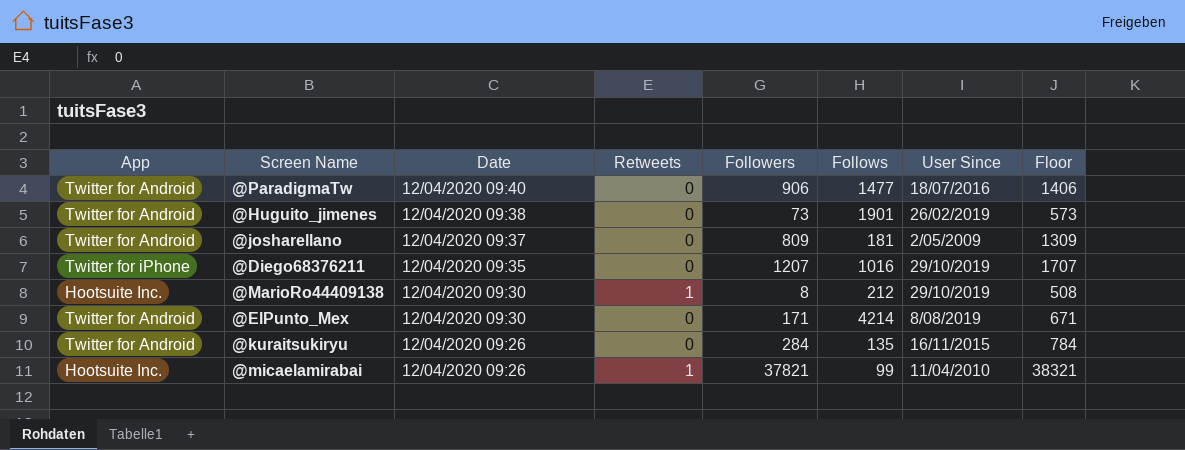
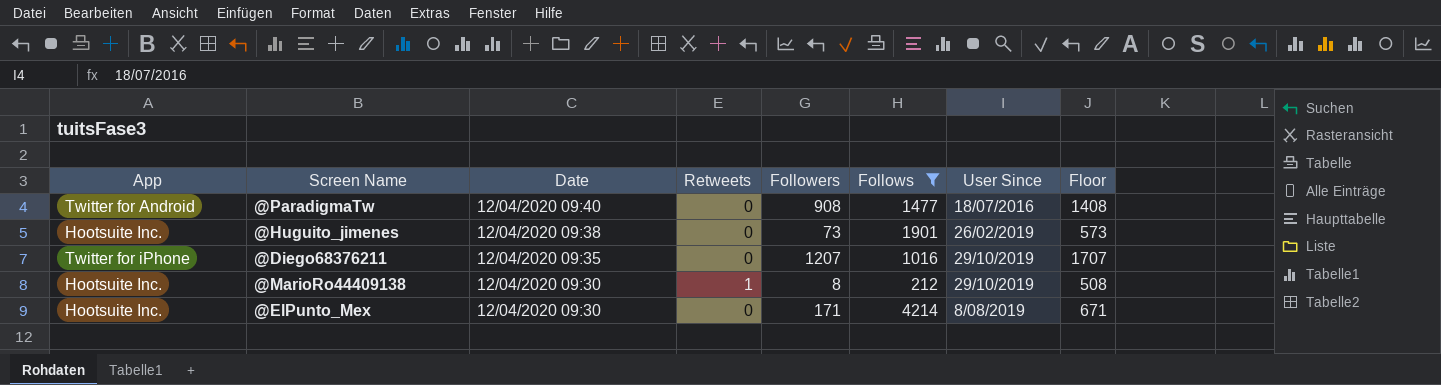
filter: none -> Follows >= 212
@ParadigmaTw | Followers: 906 -> 908
@ParadigmaTw | Floor: 1406 -> 1408
@Huguito_jimenes | App: Twitter for Android -> Hootsuite Inc.
@ElPunto_Mex | App: Twitter for Android -> Hootsuite Inc.

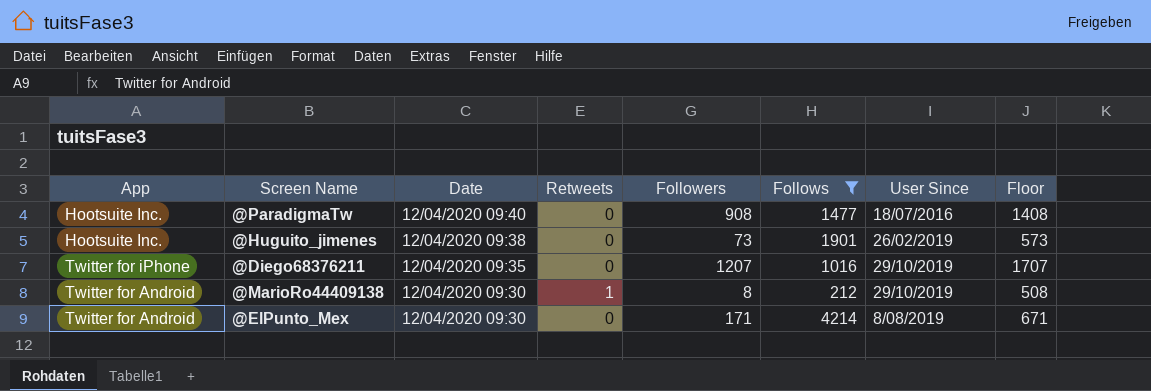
@ParadigmaTw | App: Twitter for Android -> Hootsuite Inc.
@MarioRo44409138 | App: Hootsuite Inc. -> Twitter for Android
@ElPunto_Mex | App: Hootsuite Inc. -> Twitter for Android

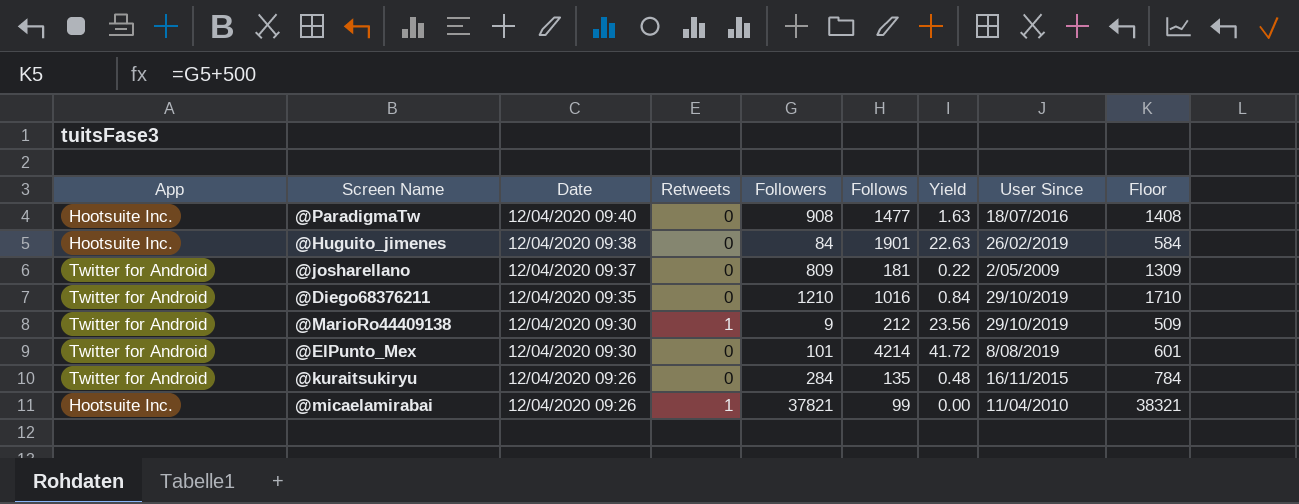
filter: Follows >= 212 -> none
column Yield | formula: none -> [Follows] / [Followers]
@Huguito_jimenes | Followers: 73 -> 84
@Huguito_jimenes | Floor: 573 -> 584
@Diego68376211 | App: Twitter for iPhone -> Twitter for Android
@Diego68376211 | Followers: 1207 -> 1210
@Diego68376211 | Floor: 1707 -> 1710
@MarioRo44409138 | Followers: 8 -> 9
@MarioRo44409138 | Floor: 508 -> 509
@ElPunto_Mex | Followers: 171 -> 101
@ElPunto_Mex | Floor: 671 -> 601

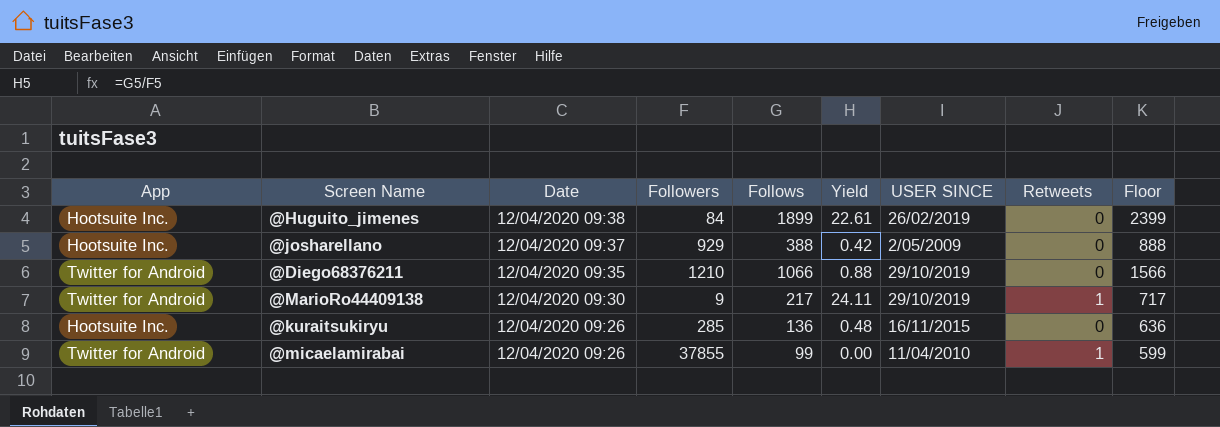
column name: User Since -> USER SINCE
column Retweets | position: 4 -> 8
column Floor | formula: [Followers] + 500 -> [Follows] + 500
row @ParadigmaTw: Hootsuite Inc. | 12/04/2020 09:40 | 0 | 908 | 1477 | 1.63 | 18/07/2016 | 1408 -> none
row @ElPunto_Mex: Twitter for Android | 12/04/2020 09:30 | 0 | 101 | 4214 | 41.72 | 8/08/2019 | 601 -> none
@Huguito_jimenes | Follows: 1901 -> 1899
@Huguito_jimenes | Yield: 22.63 -> 22.61
@josharellano | App: Twitter for Android -> Hootsuite Inc.
@josharellano | Followers: 809 -> 929
@josharellano | Follows: 181 -> 388
@josharellano | Yield: 0.22 -> 0.42
@Diego68376211 | Follows: 1016 -> 1066
@Diego68376211 | Yield: 0.84 -> 0.88
@MarioRo44409138 | Follows: 212 -> 217
@MarioRo44409138 | Yield: 23.56 -> 24.11
@kuraitsukiryu | App: Twitter for Android -> Hootsuite Inc.
@kuraitsukiryu | Followers: 284 -> 285
@kuraitsukiryu | Follows: 135 -> 136
@micaelamirabai | App: Hootsuite Inc. -> Twitter for Android
@micaelamirabai | Followers: 37821 -> 37855

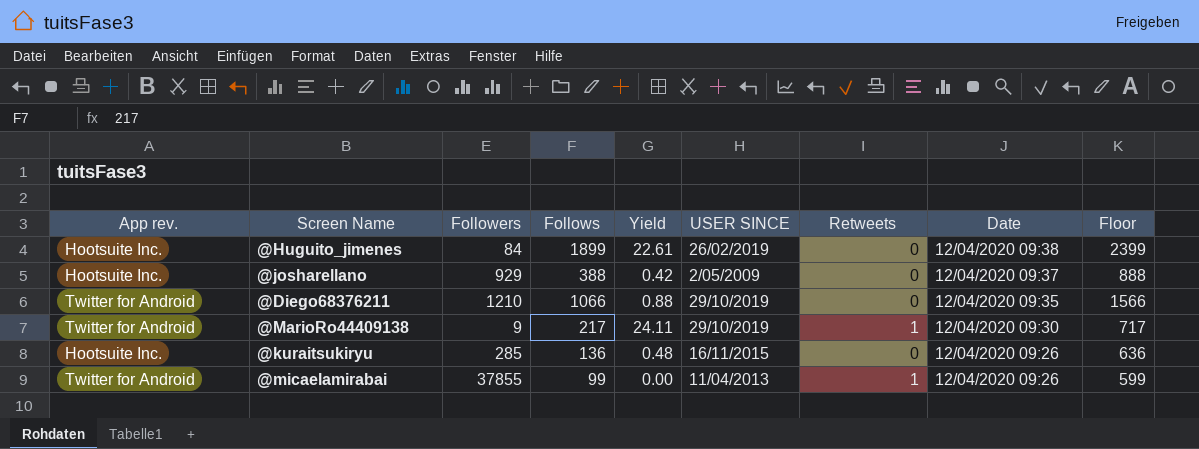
column name: App -> App rev.
column Date | position: 3 -> 8
@micaelamirabai | USER SINCE: 11/04/2010 -> 11/04/2013

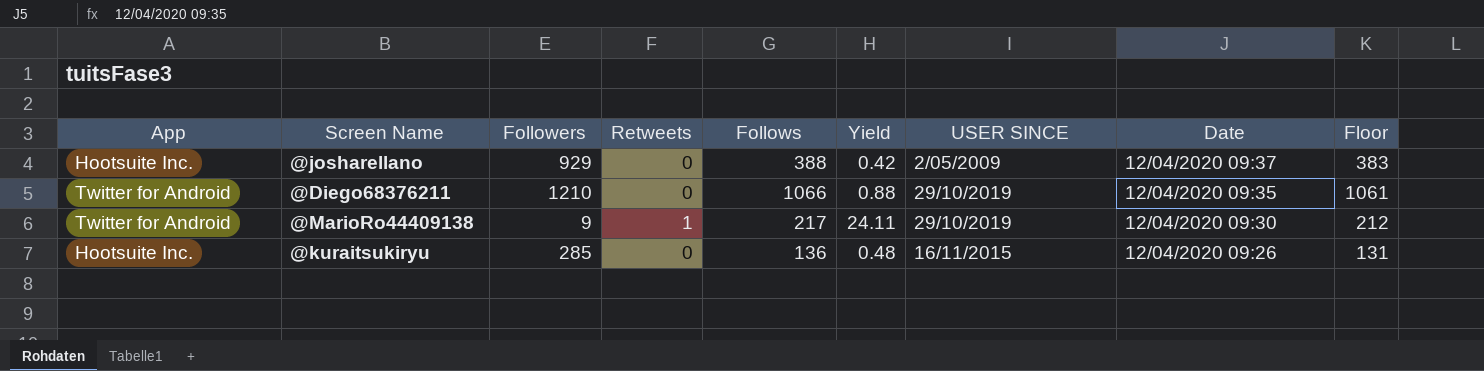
column name: App rev. -> App
column Retweets | position: 7 -> 4
column Floor | formula: [Follows] + 500 -> [Follows] - 5
row @Huguito_jimenes: Hootsuite Inc. | 84 | 1899 | 22.61 | 26/02/2019 | 0 | 12/04/2020 09:38 | 2399 -> none
row @micaelamirabai: Twitter for Android | 37855 | 99 | 0.00 | 11/04/2013 | 1 | 12/04/2020 09:26 | 599 -> none

